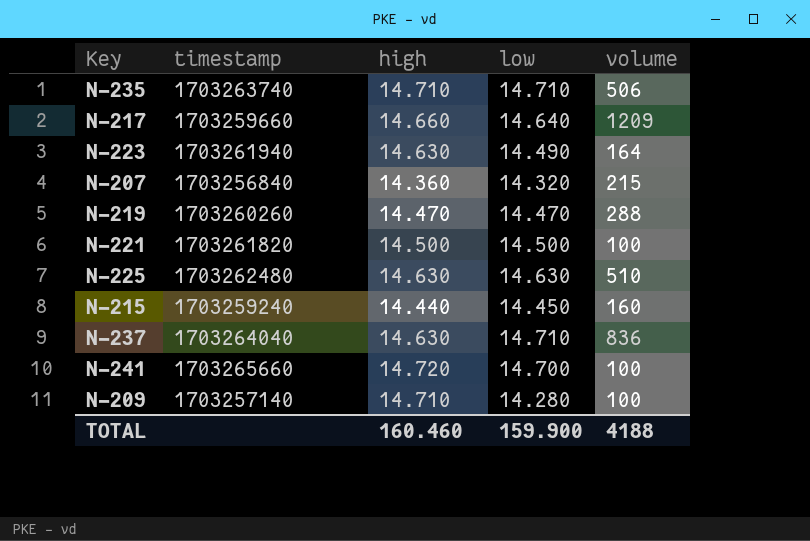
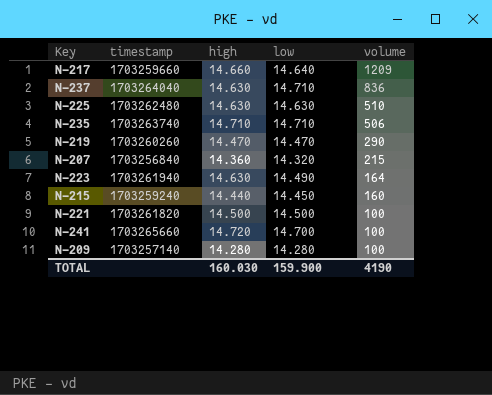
row order: none -> volume descending
N-219 | volume: 288 -> 290
N-209 | high: 14.710 -> 14.280
TOTAL | high: 160.460 -> 160.030
TOTAL | volume: 4188 -> 4190

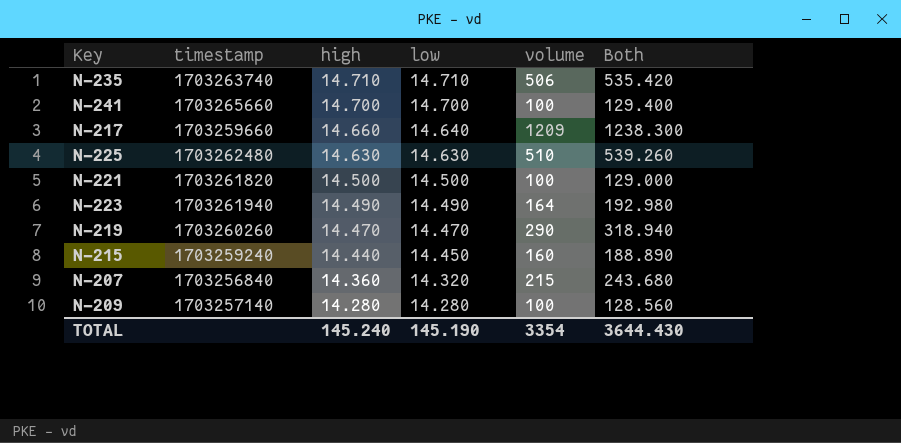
row order: volume descending -> high descending
column Both | formula: none -> [high] + [low] + [volume]
row N-237: 1703264040 | 14.630 | 14.710 | 836 -> none
N-241 | high: 14.720 -> 14.700
N-223 | high: 14.630 -> 14.490
TOTAL | high: 160.030 -> 145.240
TOTAL | low: 159.900 -> 145.190
TOTAL | volume: 4190 -> 3354

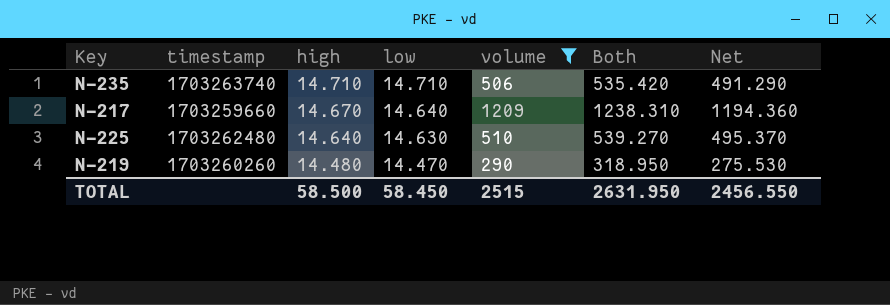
filter: none -> volume >= 290
column Net | formula: none -> [volume] - [low]
N-217 | high: 14.660 -> 14.670
N-217 | Both: 1238.300 -> 1238.310
N-225 | high: 14.630 -> 14.640
N-225 | Both: 539.260 -> 539.270
N-219 | high: 14.470 -> 14.480
N-219 | Both: 318.940 -> 318.950
TOTAL | high: 145.240 -> 58.500
TOTAL | low: 145.190 -> 58.450
TOTAL | volume: 3354 -> 2515
TOTAL | Both: 3644.430 -> 2631.950

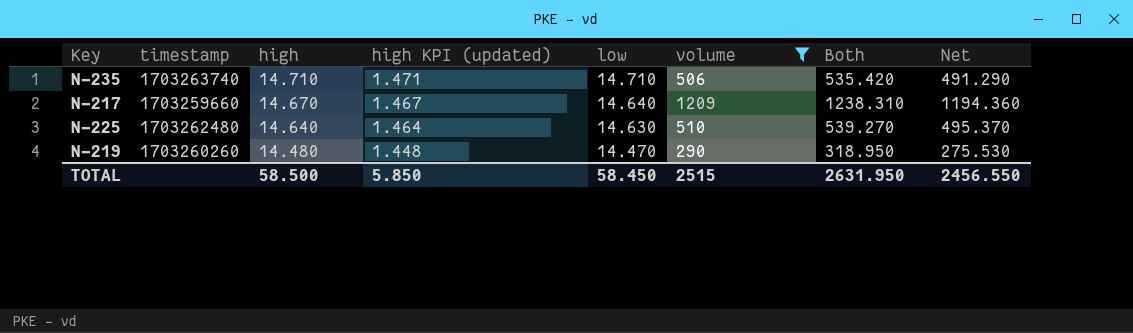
column high KPI (updated) | formula: none -> [high] * 0.1

